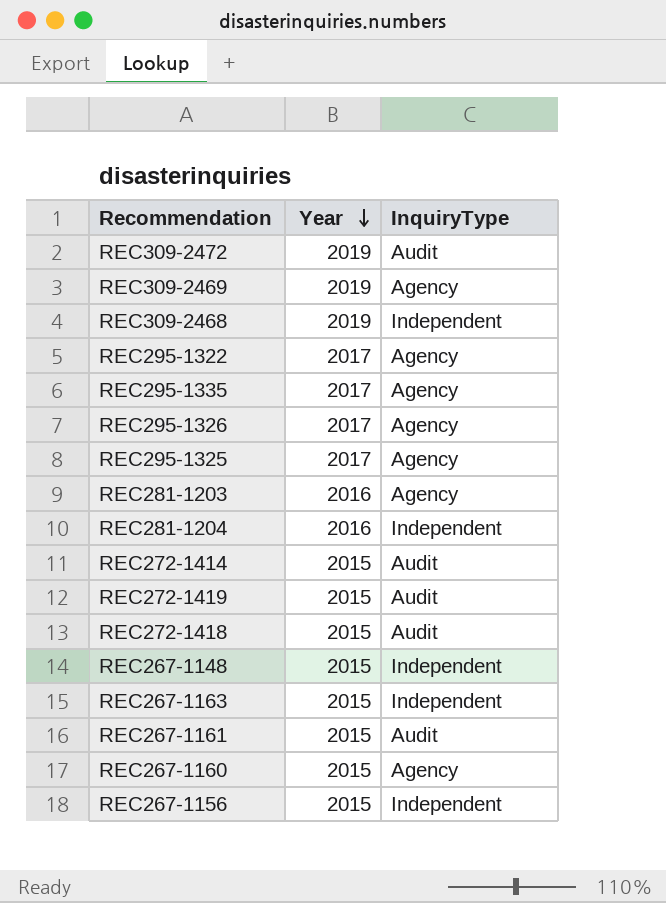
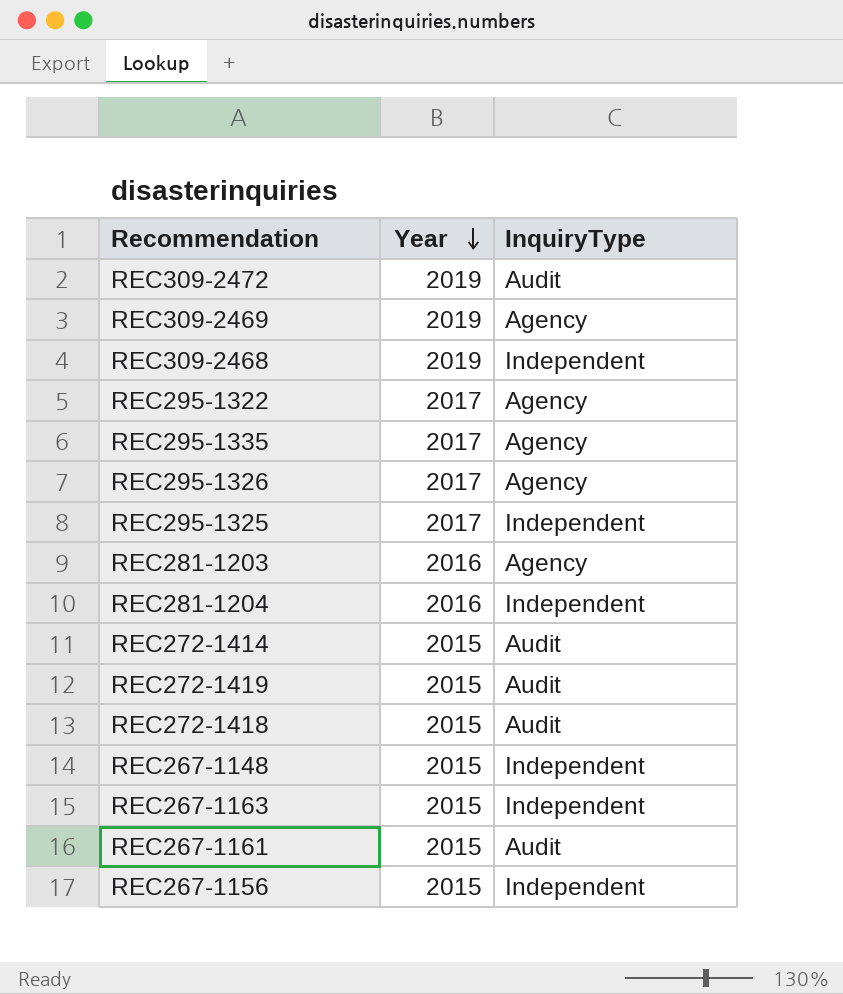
row REC267-1160: 2015 | Agency -> none
REC295-1325 | InquiryType: Agency -> Independent

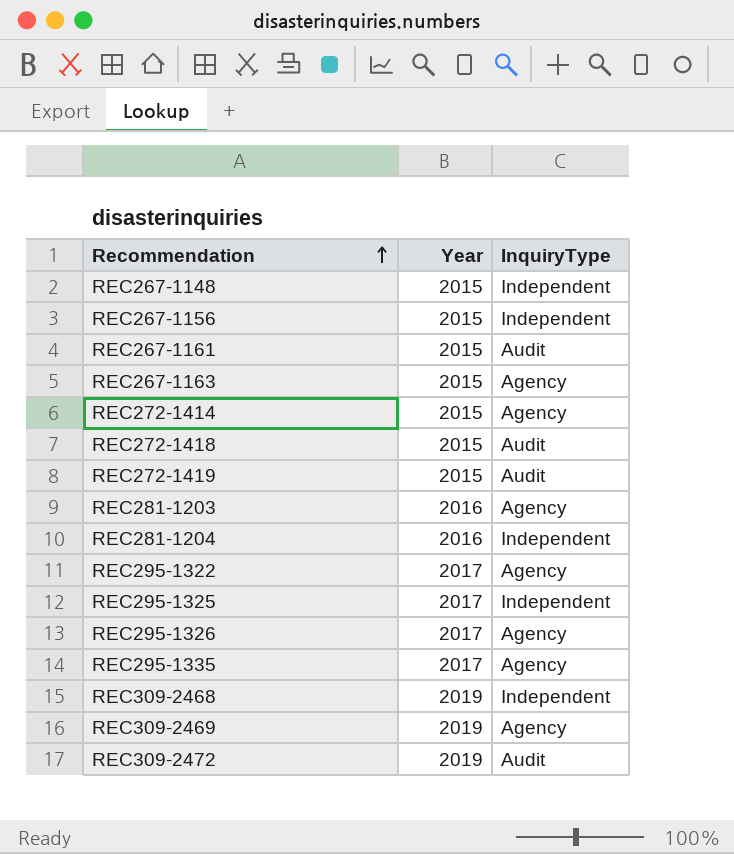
row order: Year descending -> Recommendation ascending
REC267-1163 | InquiryType: Independent -> Agency
REC272-1414 | InquiryType: Audit -> Agency

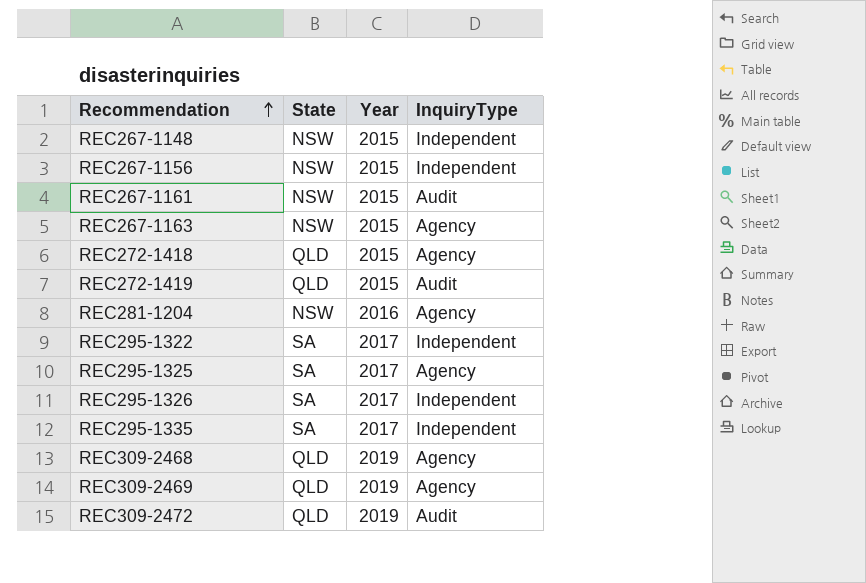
column State | position: none -> 2
row REC272-1414: 2015 | Agency -> none
row REC281-1203: 2016 | Agency -> none
REC272-1418 | InquiryType: Audit -> Agency
REC281-1204 | InquiryType: Independent -> Agency
REC295-1322 | InquiryType: Agency -> Independent
REC295-1325 | InquiryType: Independent -> Agency
REC295-1326 | InquiryType: Agency -> Independent
REC295-1335 | InquiryType: Agency -> Independent
REC309-2468 | InquiryType: Independent -> Agency

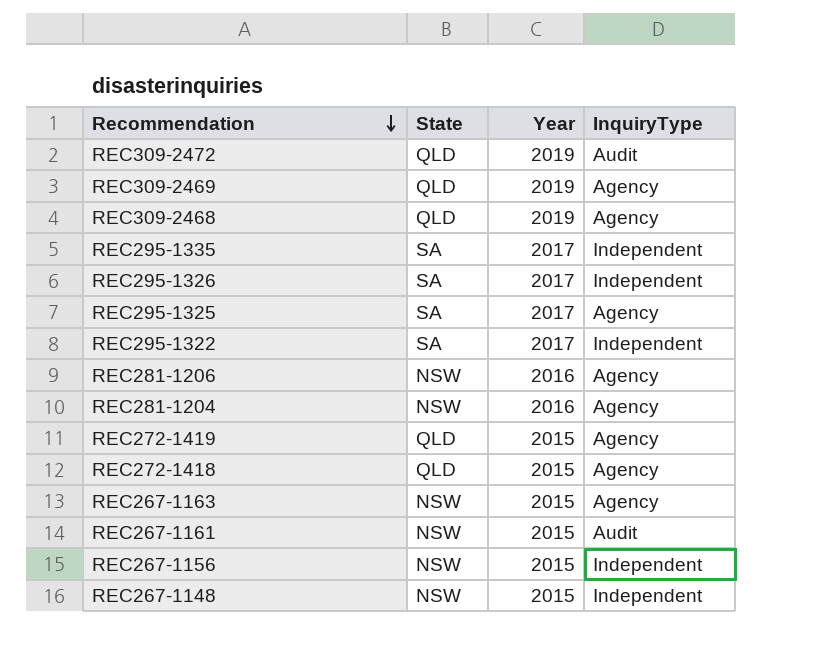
row order: Recommendation ascending -> Recommendation descending
row REC281-1206: none -> NSW | 2016 | Agency
REC272-1419 | InquiryType: Audit -> Agency

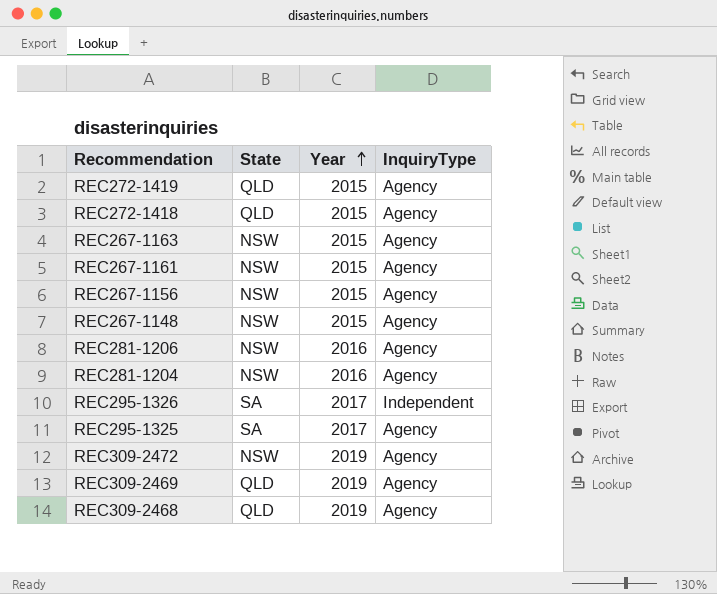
row order: Recommendation descending -> Year ascending
row REC295-1335: SA | 2017 | Independent -> none
row REC295-1322: SA | 2017 | Independent -> none
REC267-1161 | InquiryType: Audit -> Agency
REC267-1156 | InquiryType: Independent -> Agency
REC267-1148 | InquiryType: Independent -> Agency
REC309-2472 | State: QLD -> NSW
REC309-2472 | InquiryType: Audit -> Agency

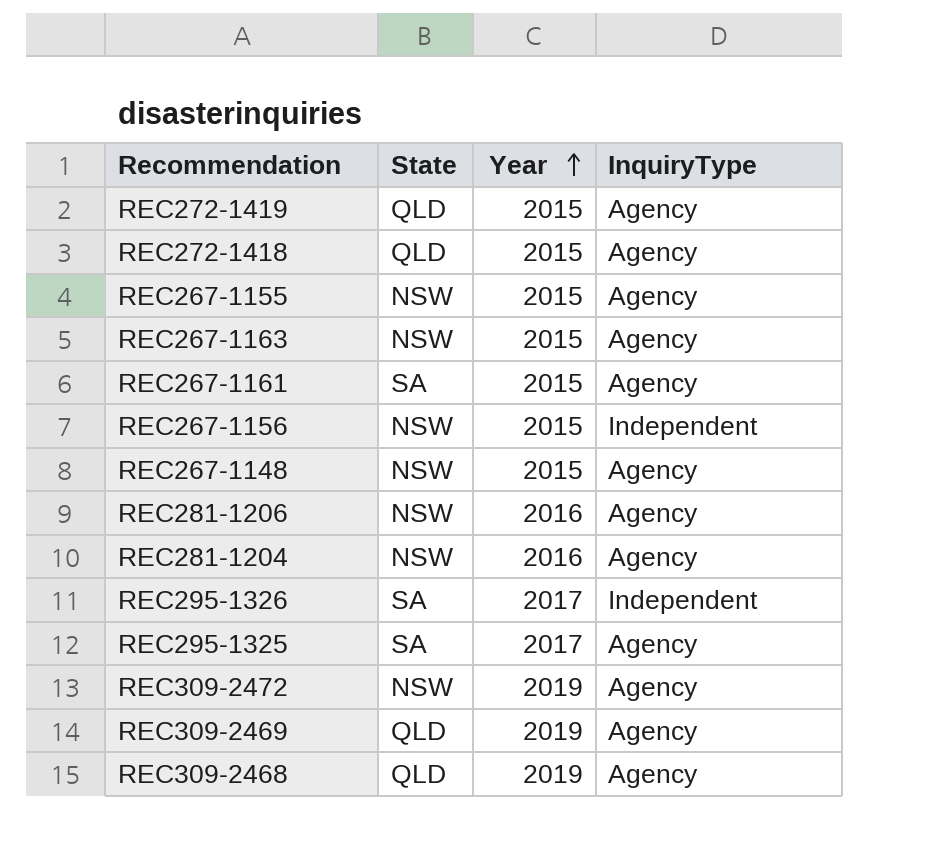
row REC267-1155: none -> NSW | 2015 | Agency
REC267-1161 | State: NSW -> SA
REC267-1156 | InquiryType: Agency -> Independent

